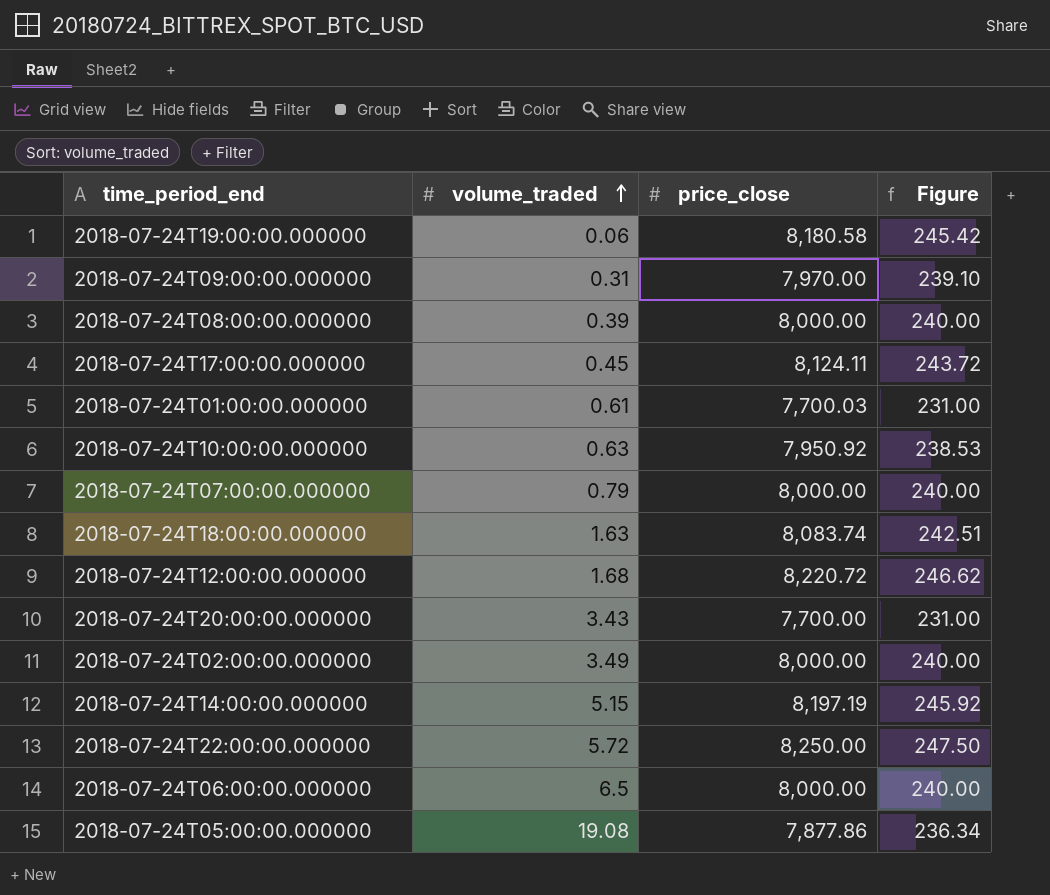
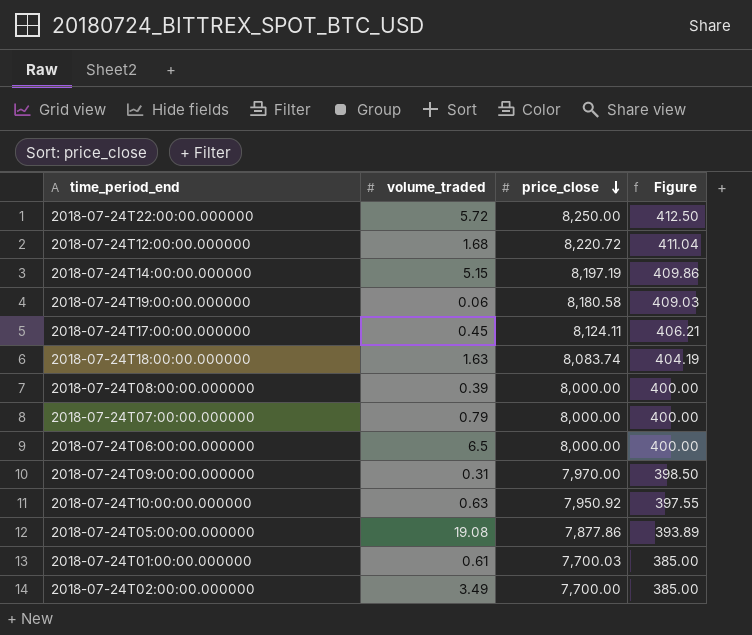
row order: volume_traded ascending -> price_close descending
column Figure | formula: [price_close] * 0.03 -> [price_close] * 0.05
row 2018-07-24T20:00:00.000000: 3.43 | 7,700.00 | 231.00 -> none
2018-07-24T02:00:00.000000 | price_close: 8,000.00 -> 7,700.00

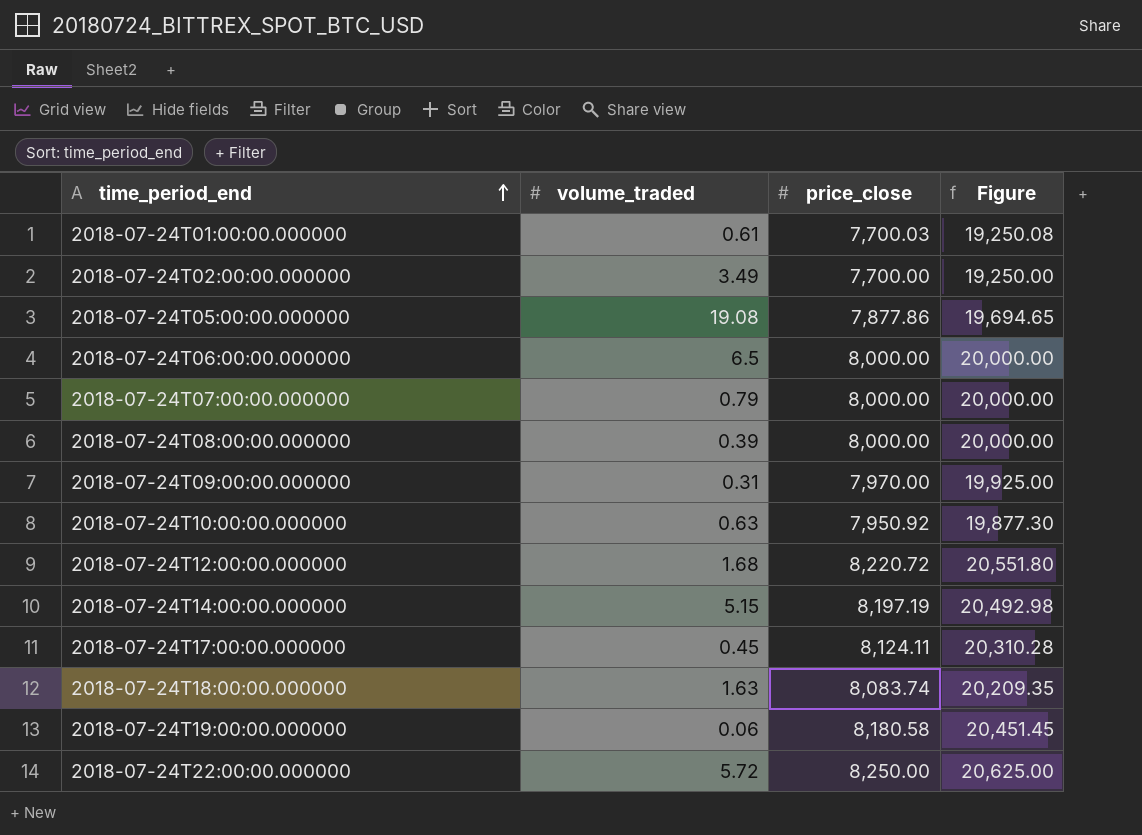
row order: price_close descending -> time_period_end ascending
column Figure | formula: [price_close] * 0.05 -> [price_close] * 2.5

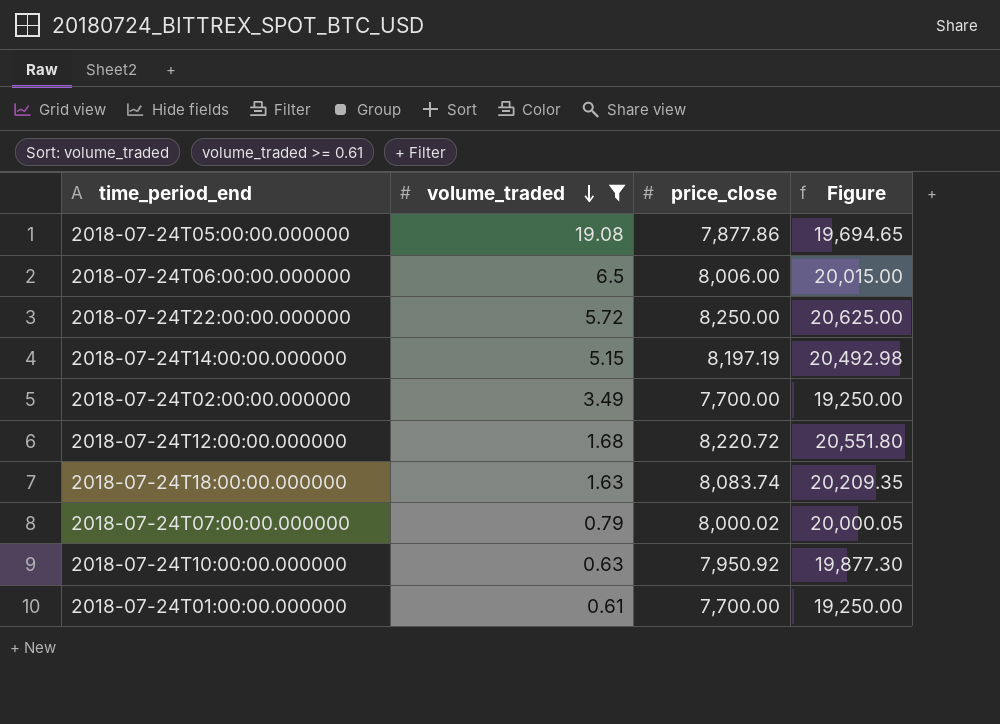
filter: none -> volume_traded >= 0.61
row order: time_period_end ascending -> volume_traded descending
2018-07-24T06:00:00.000000 | price_close: 8,000.00 -> 8,006.00
2018-07-24T06:00:00.000000 | Figure: 20,000.00 -> 20,015.00
2018-07-24T07:00:00.000000 | price_close: 8,000.00 -> 8,000.02
2018-07-24T07:00:00.000000 | Figure: 20,000.00 -> 20,000.05
2018-07-24T01:00:00.000000 | price_close: 7,700.03 -> 7,700.00
2018-07-24T01:00:00.000000 | Figure: 19,250.08 -> 19,250.00

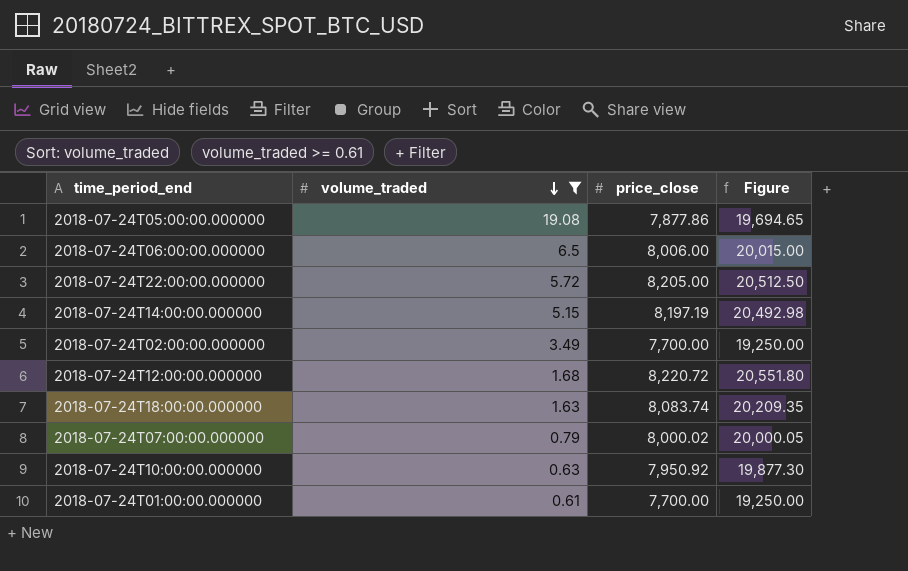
2018-07-24T22:00:00.000000 | price_close: 8,250.00 -> 8,205.00
2018-07-24T22:00:00.000000 | Figure: 20,625.00 -> 20,512.50

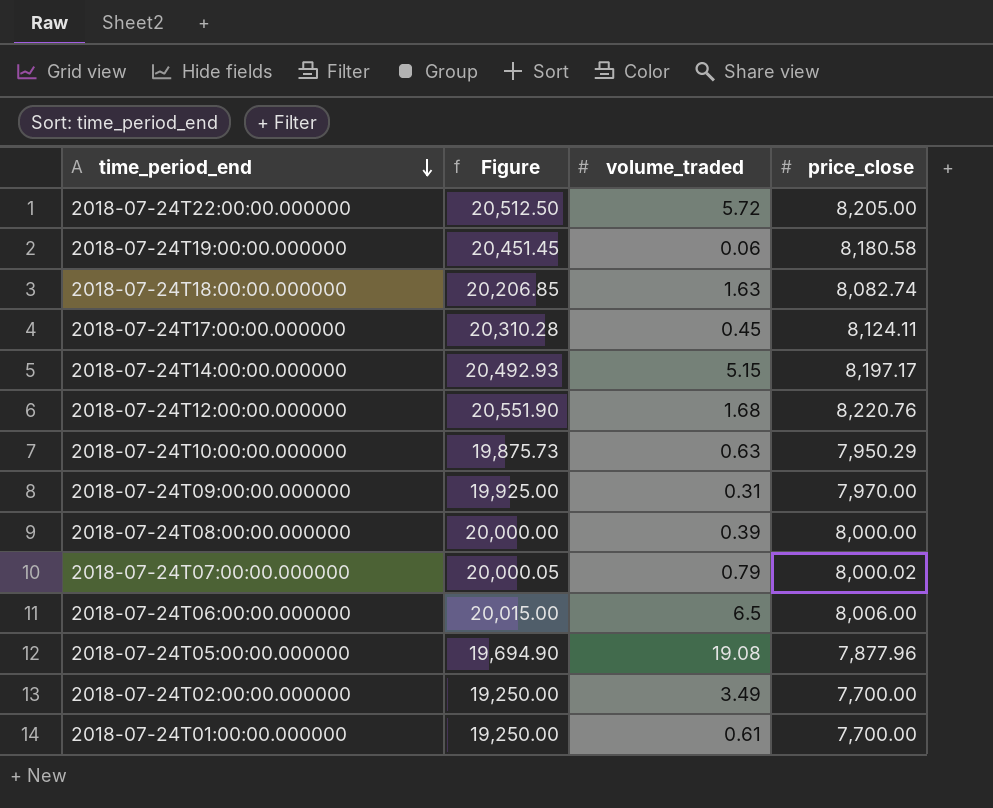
filter: volume_traded >= 0.61 -> none
row order: volume_traded descending -> time_period_end descending
column Figure | position: 4 -> 2
2018-07-24T18:00:00.000000 | Figure: 20,209.35 -> 20,206.85
2018-07-24T18:00:00.000000 | price_close: 8,083.74 -> 8,082.74
2018-07-24T14:00:00.000000 | Figure: 20,492.98 -> 20,492.93
2018-07-24T14:00:00.000000 | price_close: 8,197.19 -> 8,197.17
2018-07-24T12:00:00.000000 | Figure: 20,551.80 -> 20,551.90
2018-07-24T12:00:00.000000 | price_close: 8,220.72 -> 8,220.76
2018-07-24T10:00:00.000000 | Figure: 19,877.30 -> 19,875.73
2018-07-24T10:00:00.000000 | price_close: 7,950.92 -> 7,950.29
2018-07-24T05:00:00.000000 | Figure: 19,694.65 -> 19,694.90
2018-07-24T05:00:00.000000 | price_close: 7,877.86 -> 7,877.96

